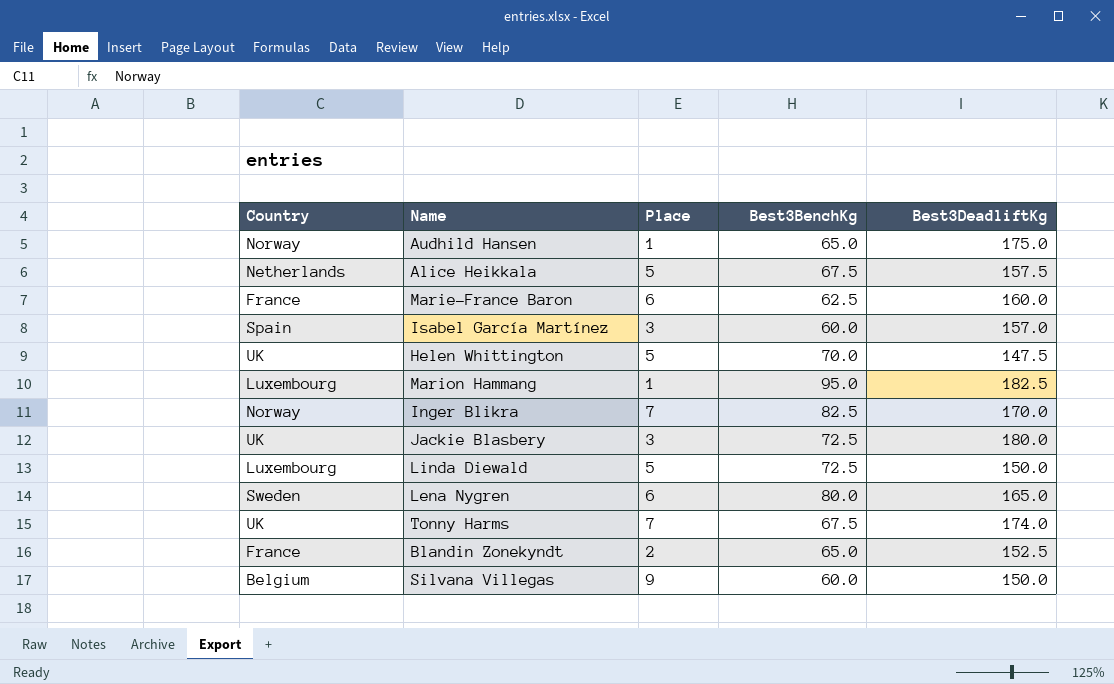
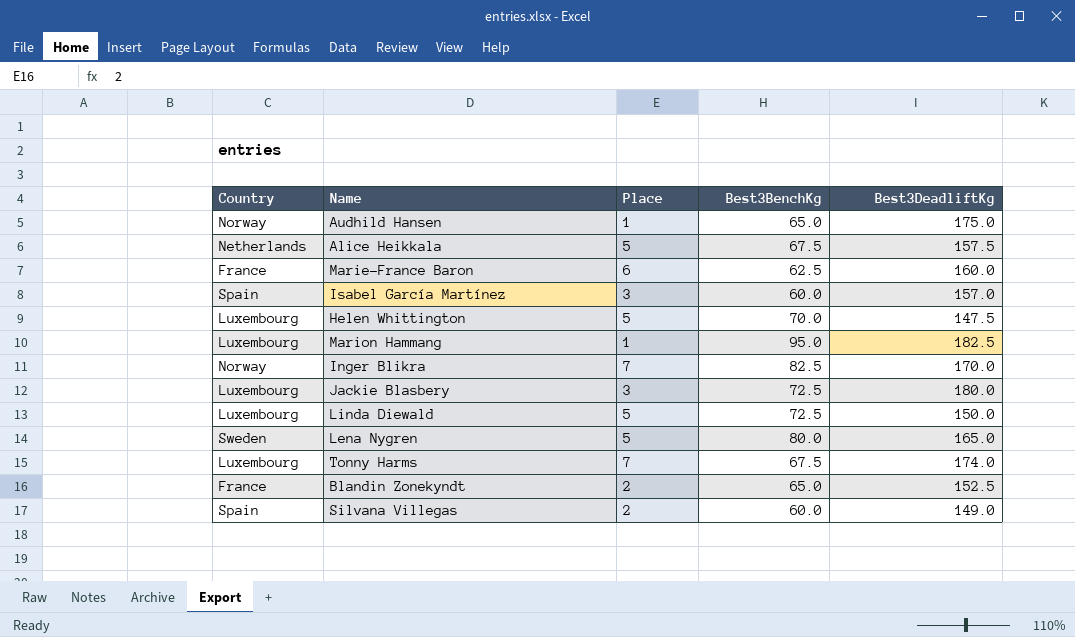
Helen Whittington | Country: UK -> Luxembourg
Jackie Blasbery | Country: UK -> Luxembourg
Lena Nygren | Place: 6 -> 5
Tonny Harms | Country: UK -> Luxembourg
Silvana Villegas | Country: Belgium -> Spain
Silvana Villegas | Place: 9 -> 2
Silvana Villegas | Best3DeadliftKg: 150.0 -> 149.0

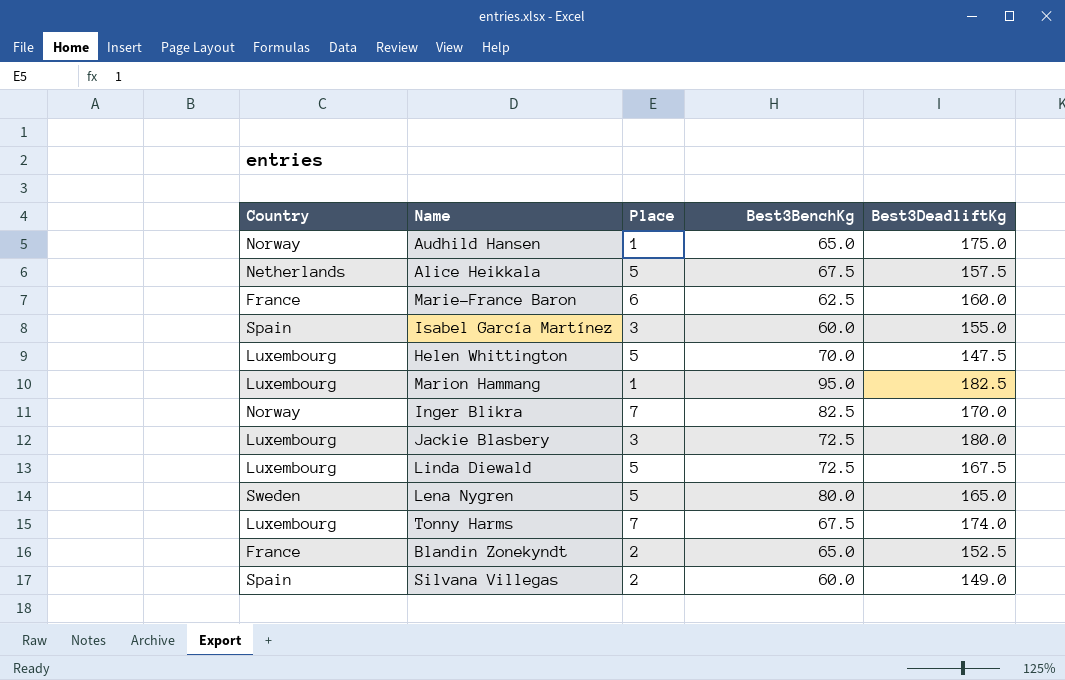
Isabel García Martínez | Best3DeadliftKg: 157.0 -> 155.0
Linda Diewald | Best3DeadliftKg: 150.0 -> 167.5

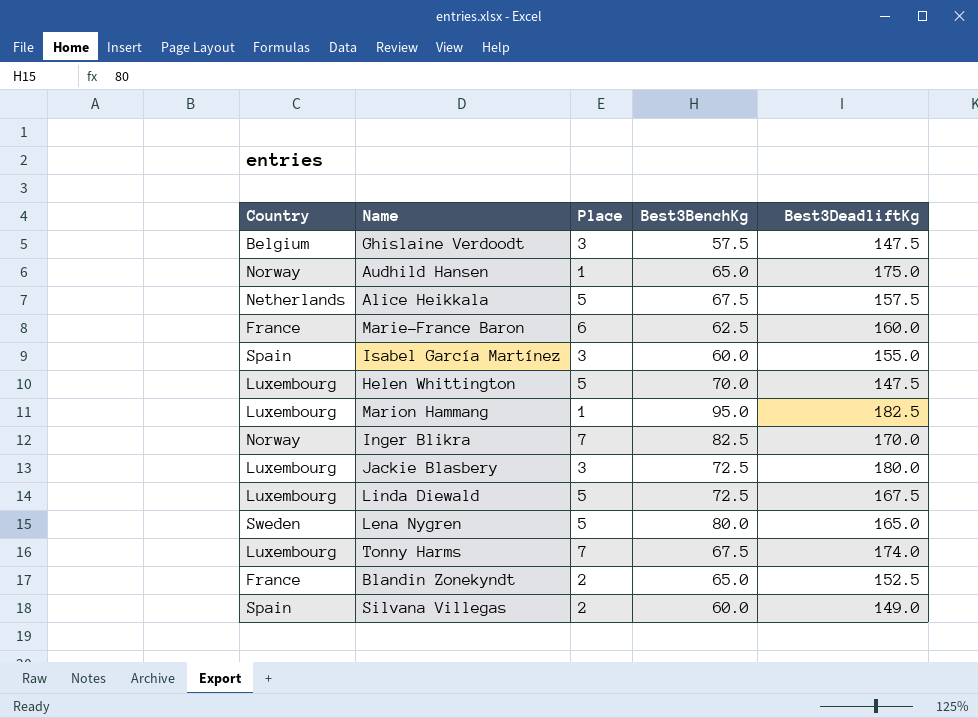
row Ghislaine Verdoodt: none -> Belgium | 3 | 57.5 | 147.5

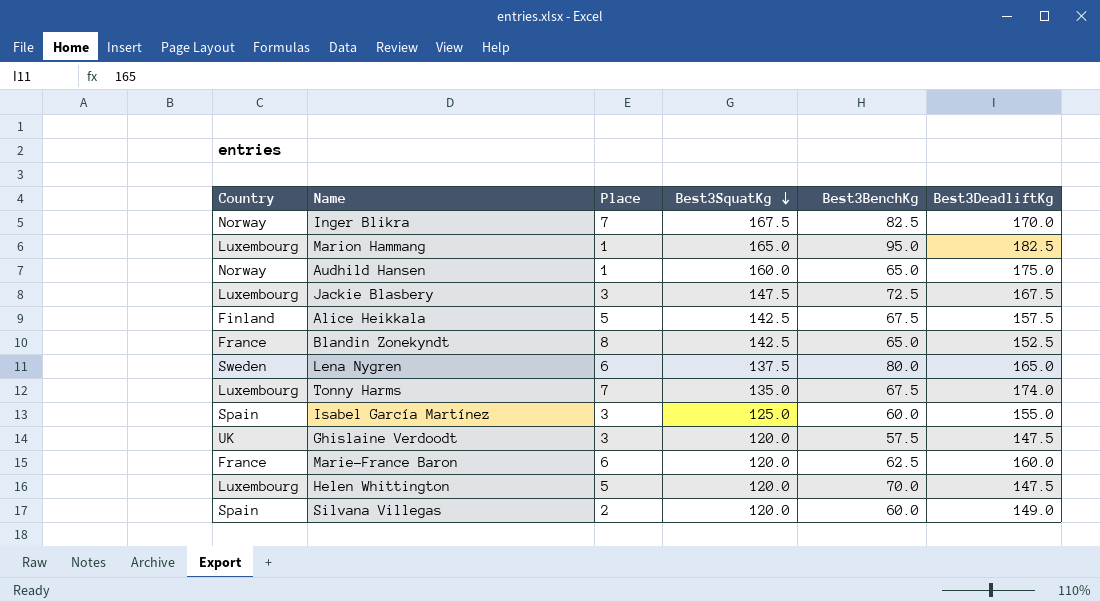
row order: none -> Best3SquatKg descending
column Best3SquatKg | position: none -> 4
row Linda Diewald: Luxembourg | 5 | 72.5 | 167.5 -> none
Jackie Blasbery | Best3DeadliftKg: 180.0 -> 167.5
Alice Heikkala | Country: Netherlands -> Finland
Blandin Zonekyndt | Place: 2 -> 8
Lena Nygren | Place: 5 -> 6
Ghislaine Verdoodt | Country: Belgium -> UK

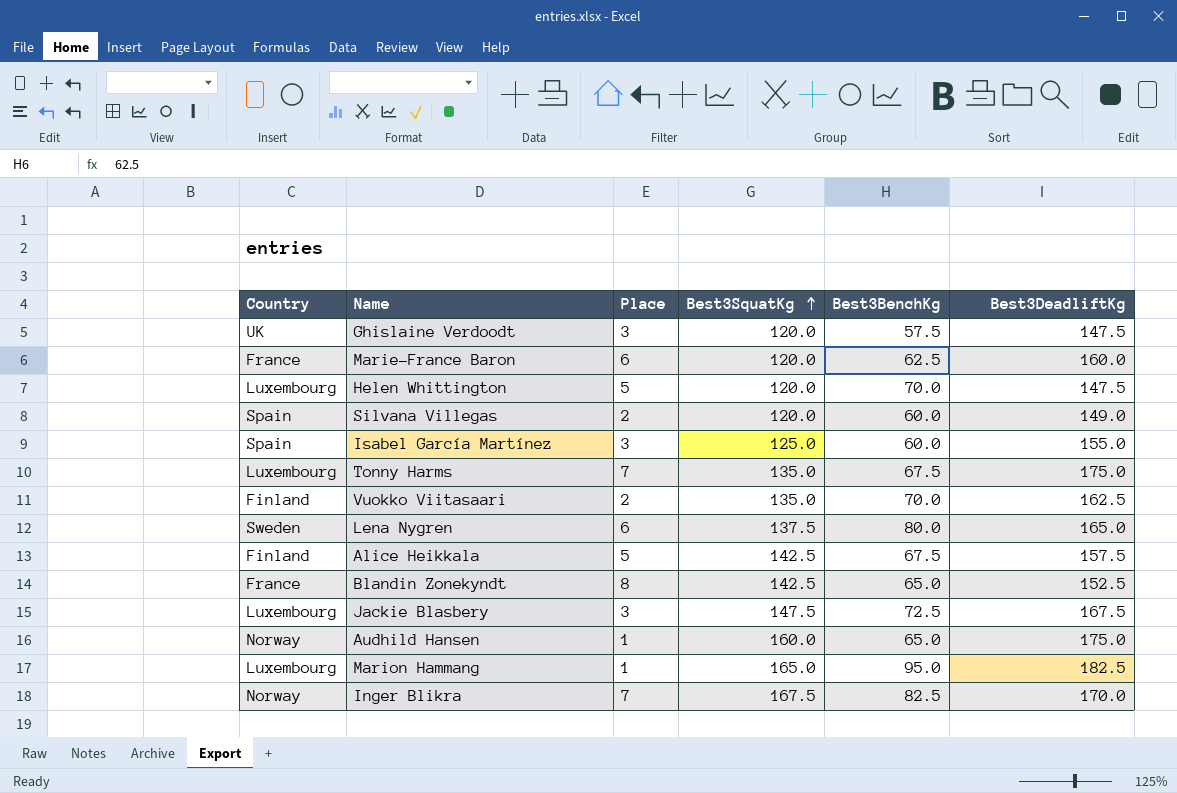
row order: Best3SquatKg descending -> Best3SquatKg ascending
Tonny Harms | Best3DeadliftKg: 174.0 -> 175.0
row Vuokko Viitasaari: none -> Finland | 2 | 135.0 | 70.0 | 162.5

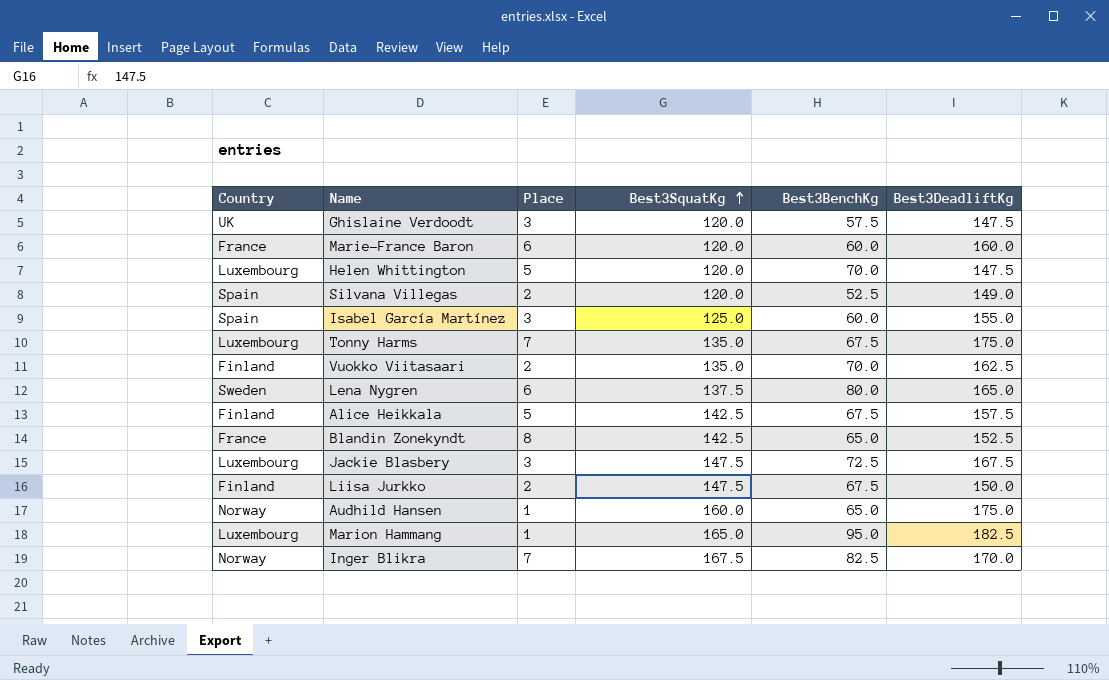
Marie-France Baron | Best3BenchKg: 62.5 -> 60.0
Silvana Villegas | Best3BenchKg: 60.0 -> 52.5
row Liisa Jurkko: none -> Finland | 2 | 147.5 | 67.5 | 150.0

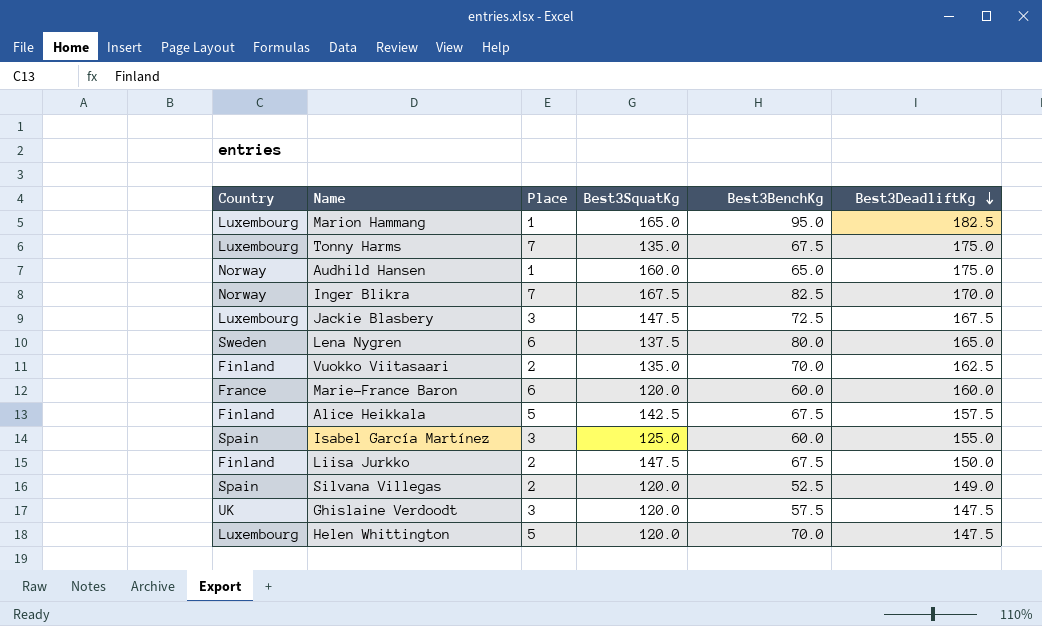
row order: Best3SquatKg ascending -> Best3DeadliftKg descending
row Blandin Zonekyndt: France | 8 | 142.5 | 65.0 | 152.5 -> none

